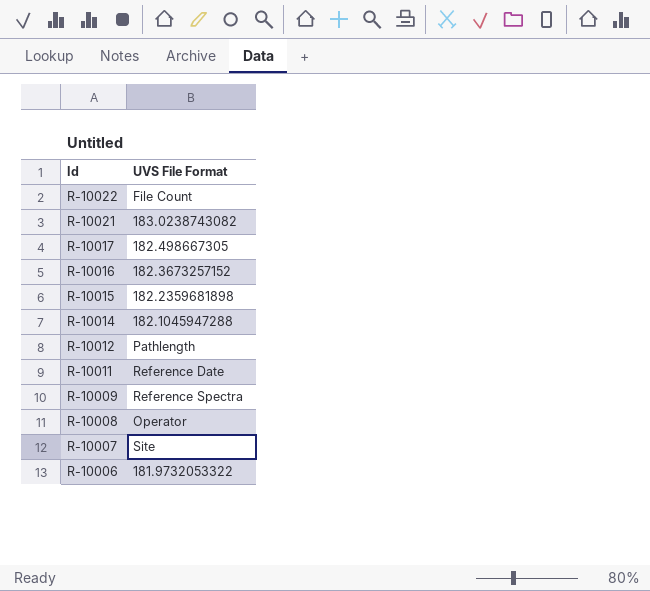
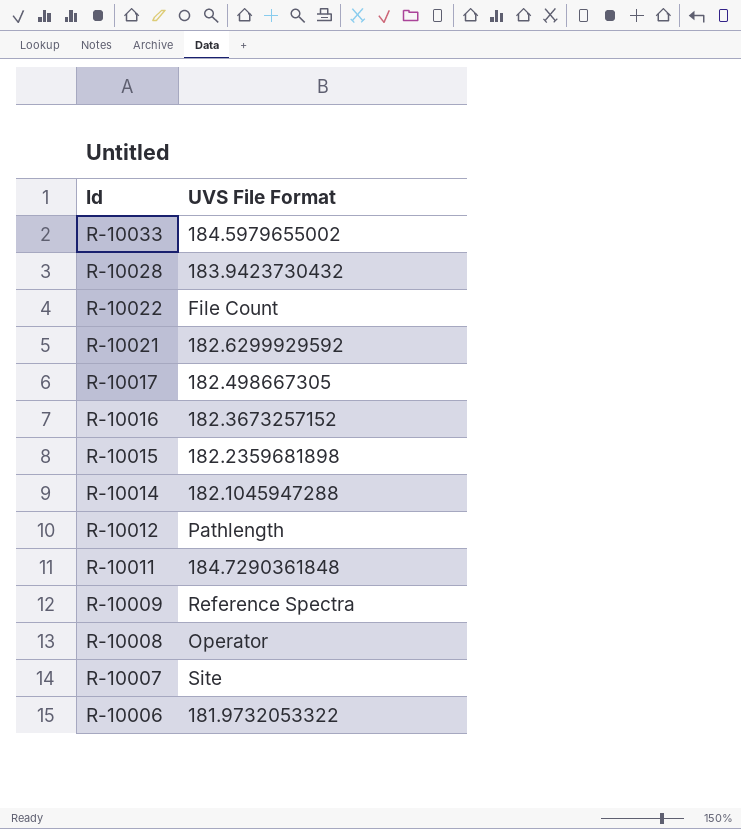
row R-10033: none -> 184.5979655002
row R-10028: none -> 183.9423730432
R-10021 | UVS File Format: 183.0238743082 -> 182.6299929592
R-10011 | UVS File Format: Reference Date -> 184.7290361848

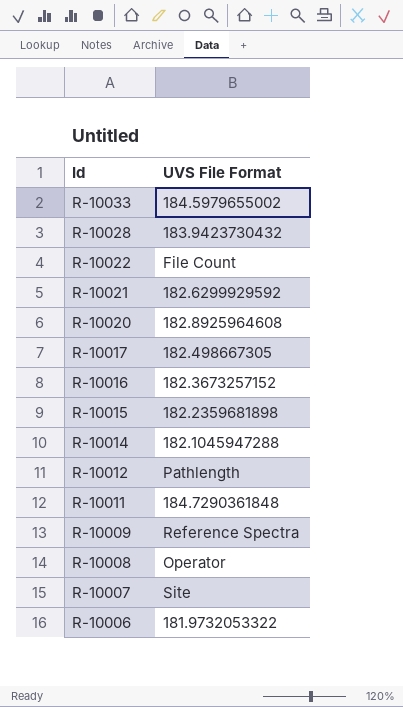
row R-10020: none -> 182.8925964608

